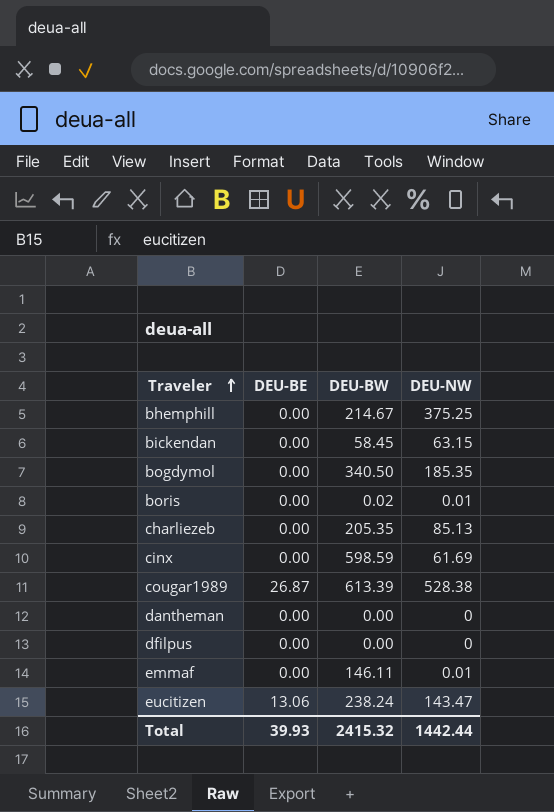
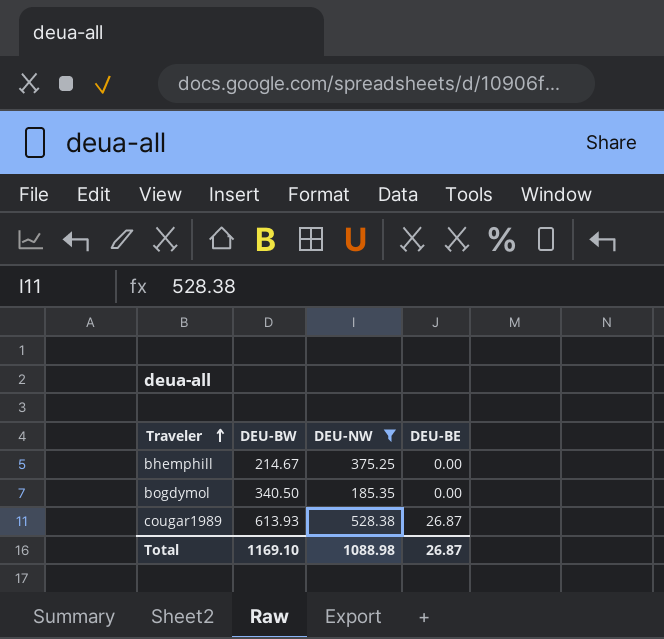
filter: none -> DEU-NW >= 185.35
column DEU-BE | position: 2 -> 4
cougar1989 | DEU-BW: 613.39 -> 613.93
Total | DEU-BW: 2415.32 -> 1169.10
Total | DEU-NW: 1442.44 -> 1088.98
Total | DEU-BE: 39.93 -> 26.87

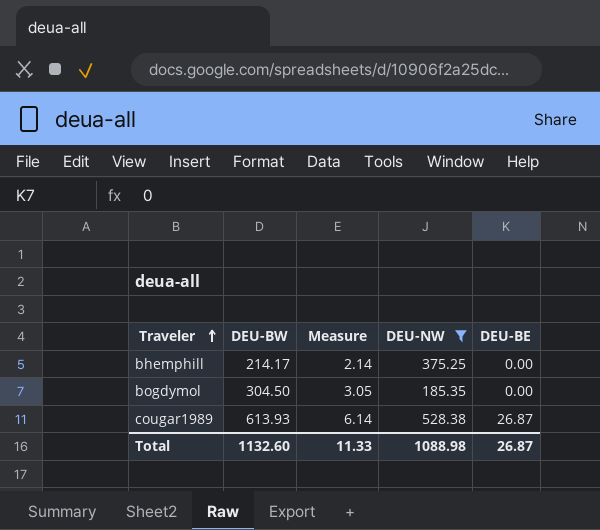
column Measure | formula: none -> [DEU-BW] * 0.01
bhemphill | DEU-BW: 214.67 -> 214.17
bogdymol | DEU-BW: 340.50 -> 304.50
Total | DEU-BW: 1169.10 -> 1132.60

